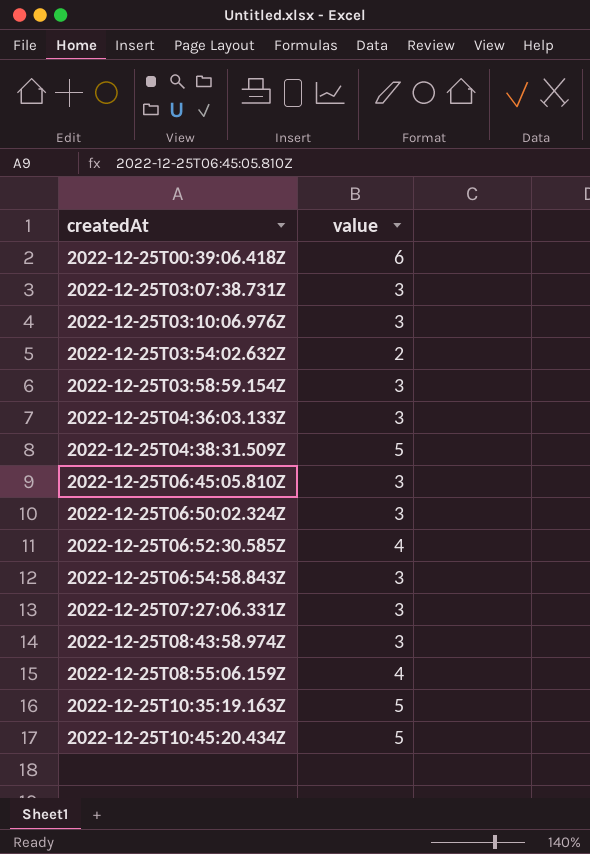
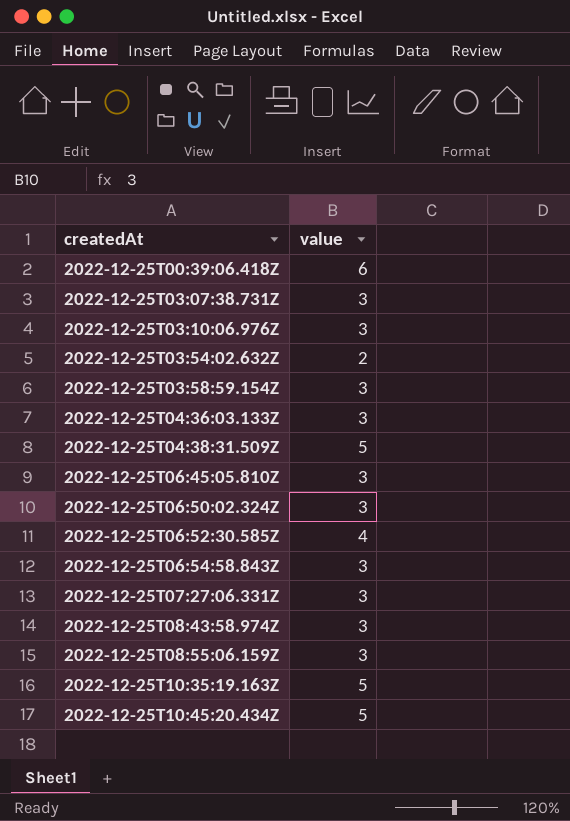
2022-12-25T08:55:06.159Z | value: 4 -> 3

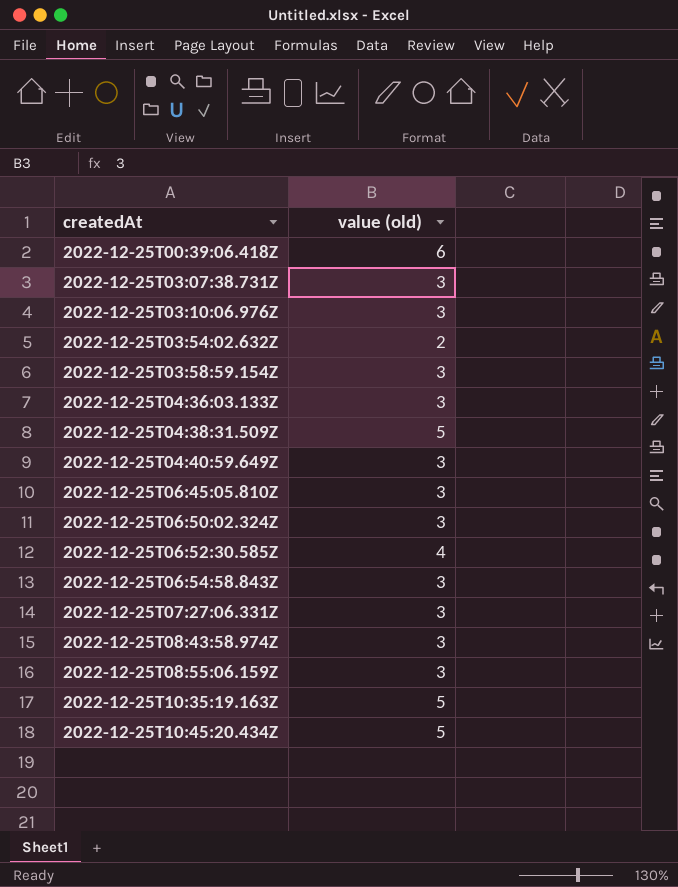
column name: value -> value (old)
row 2022-12-25T04:40:59.649Z: none -> 3

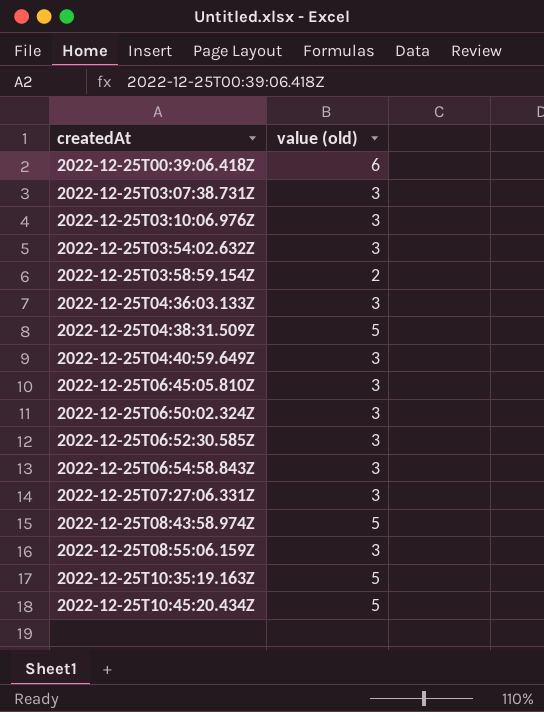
2022-12-25T03:54:02.632Z | value (old): 2 -> 3
2022-12-25T03:58:59.154Z | value (old): 3 -> 2
2022-12-25T06:52:30.585Z | value (old): 4 -> 3
2022-12-25T08:43:58.974Z | value (old): 3 -> 5

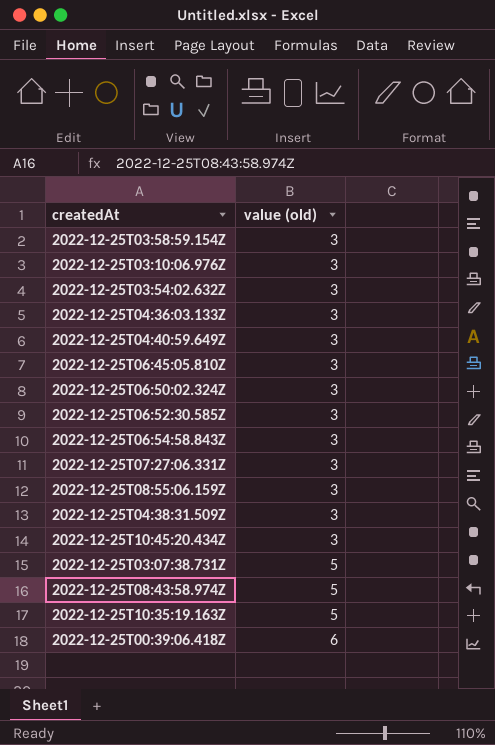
row order: createdAt ascending -> value (old) ascending
2022-12-25T03:58:59.154Z | value (old): 2 -> 3
2022-12-25T04:38:31.509Z | value (old): 5 -> 3
2022-12-25T10:45:20.434Z | value (old): 5 -> 3
2022-12-25T03:07:38.731Z | value (old): 3 -> 5

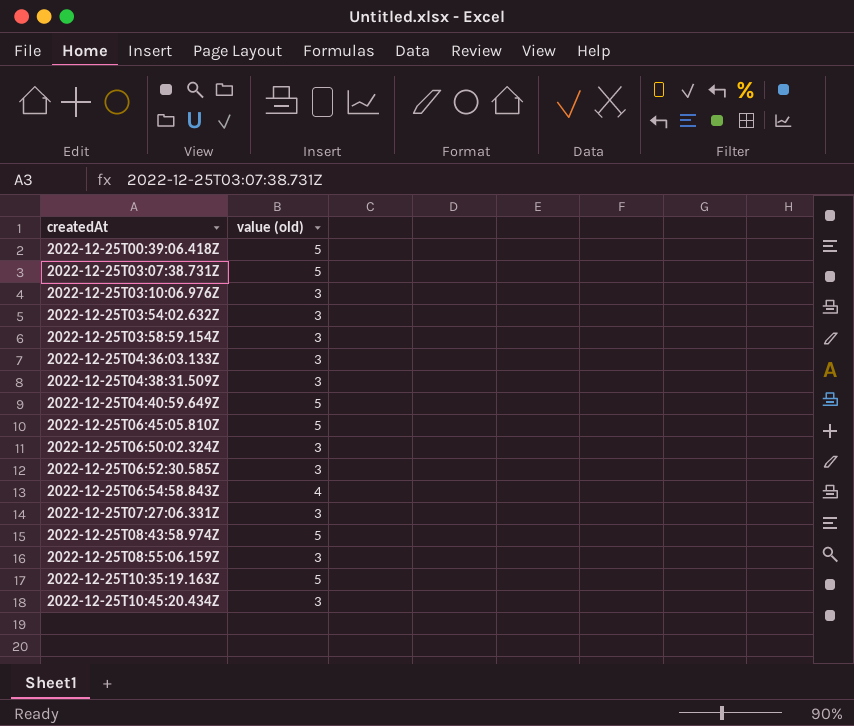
row order: value (old) ascending -> createdAt ascending
2022-12-25T00:39:06.418Z | value (old): 6 -> 5
2022-12-25T04:40:59.649Z | value (old): 3 -> 5
2022-12-25T06:45:05.810Z | value (old): 3 -> 5
2022-12-25T06:54:58.843Z | value (old): 3 -> 4

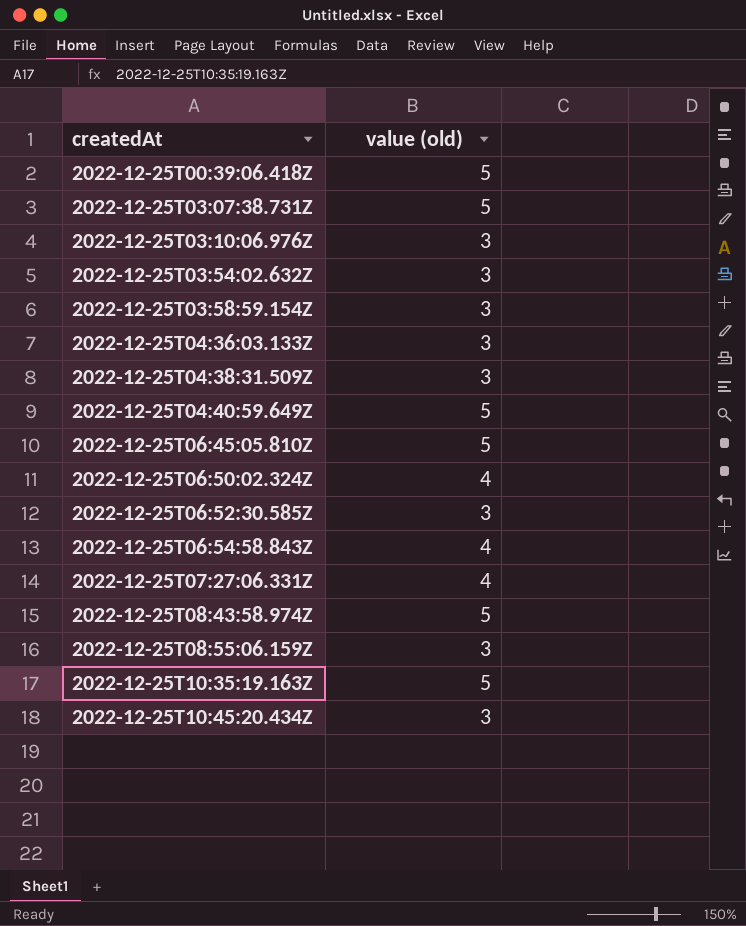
2022-12-25T06:50:02.324Z | value (old): 3 -> 4
2022-12-25T07:27:06.331Z | value (old): 3 -> 4

